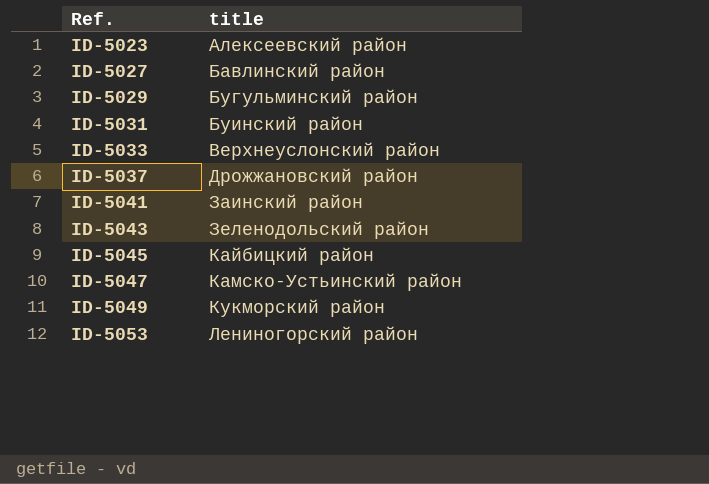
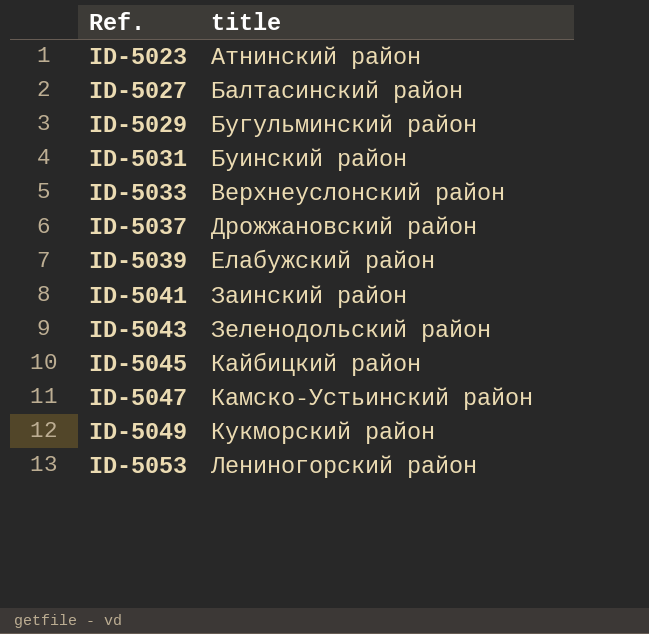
ID-5023 | title: Алексеевский район -> Атнинский район
ID-5027 | title: Бавлинский район -> Балтасинский район
row ID-5039: none -> Елабужский район

